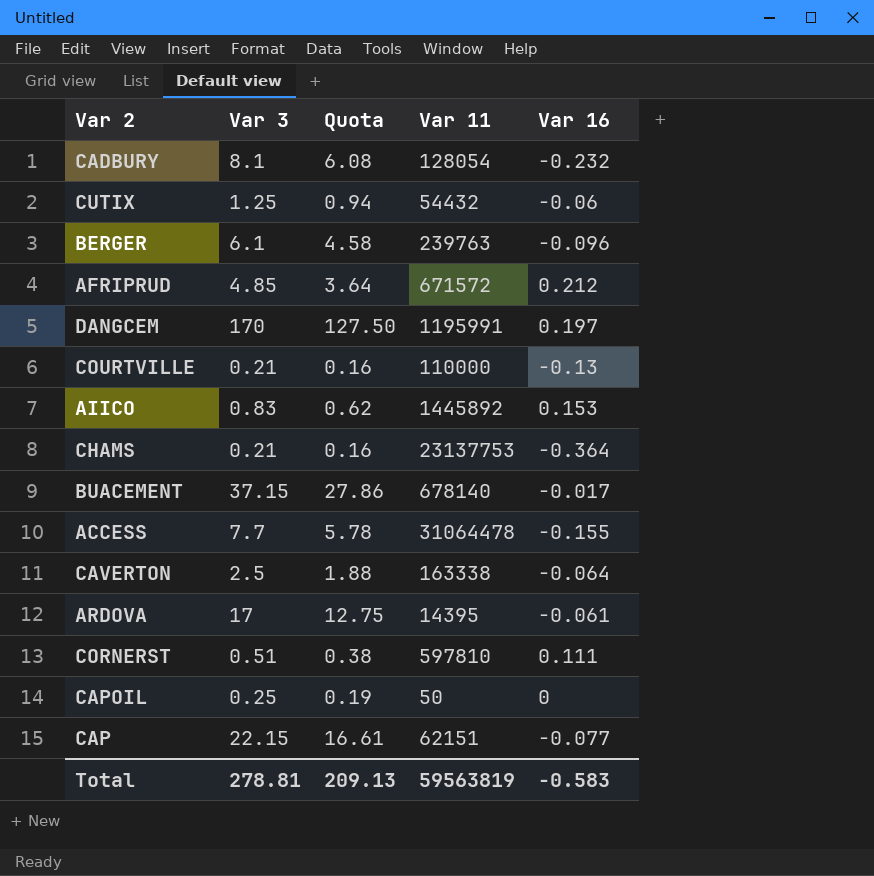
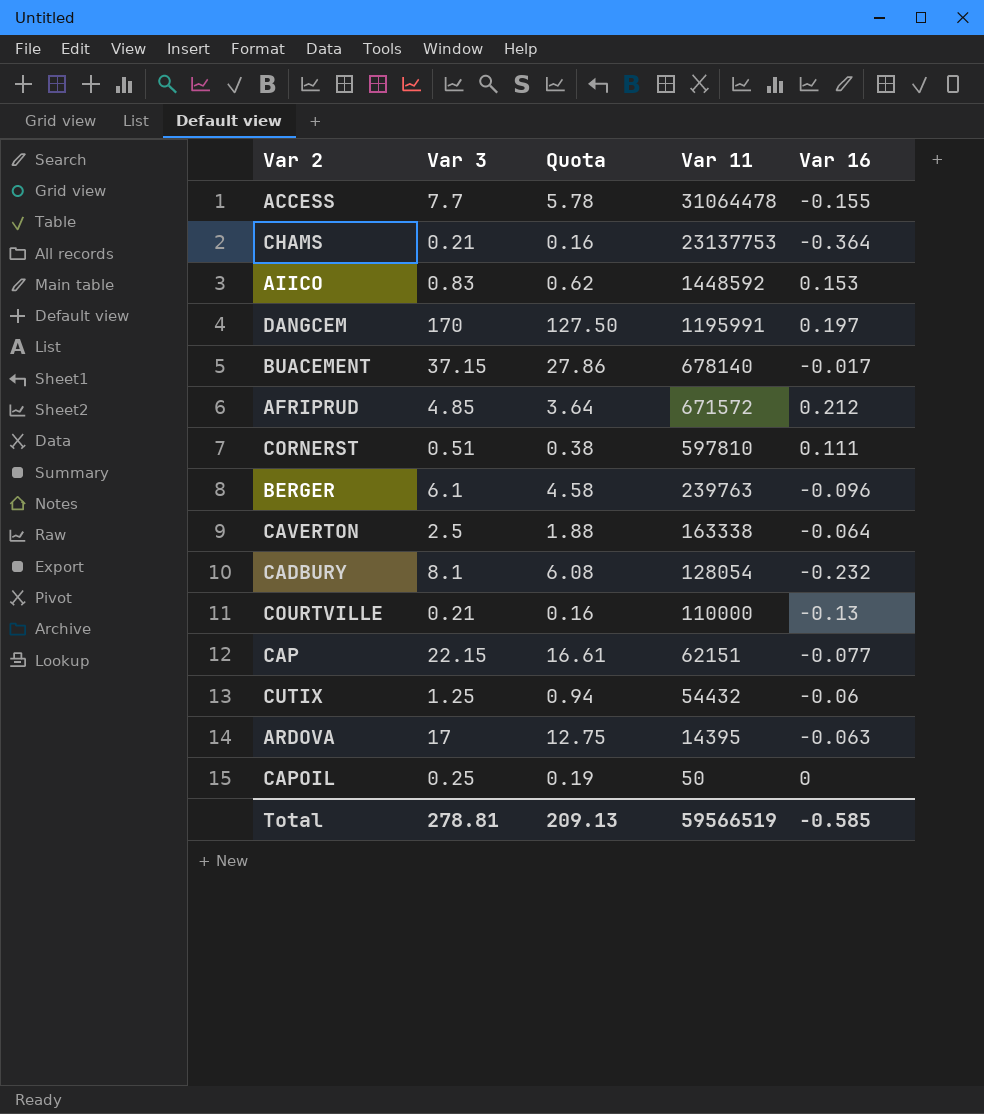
row order: none -> Var 11 descending
AIICO | Var 11: 1445892 -> 1448592
ARDOVA | Var 16: -0.061 -> -0.063
Total | Var 11: 59563819 -> 59566519
Total | Var 16: -0.583 -> -0.585

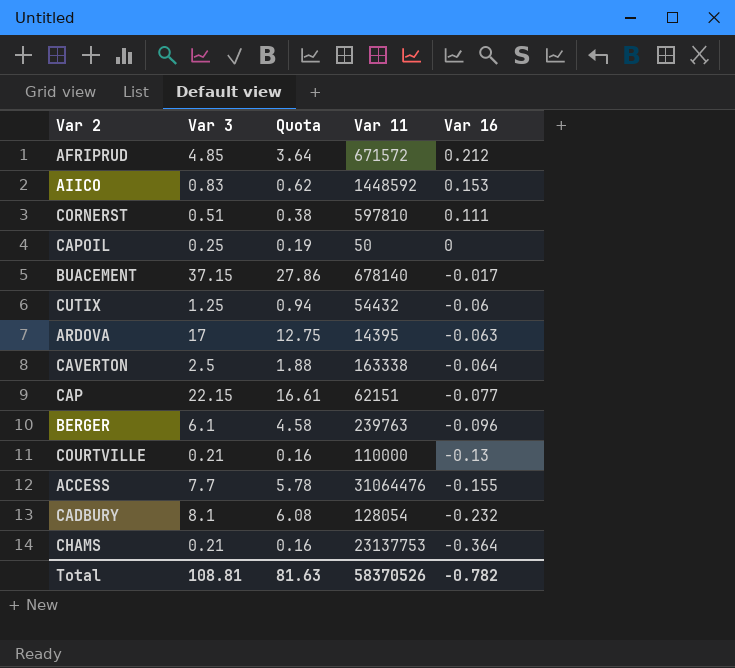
row order: Var 11 descending -> Var 16 descending
row DANGCEM: 170 | 127.50 | 1195991 | 0.197 -> none
ACCESS | Var 11: 31064478 -> 31064476
Total | Var 3: 278.81 -> 108.81
Total | Quota: 209.13 -> 81.63
Total | Var 11: 59566519 -> 58370526
Total | Var 16: -0.585 -> -0.782

